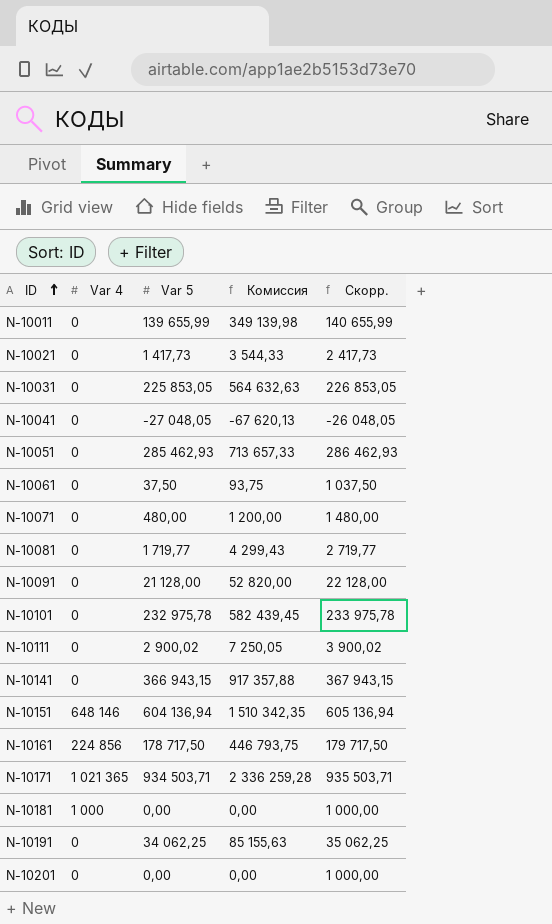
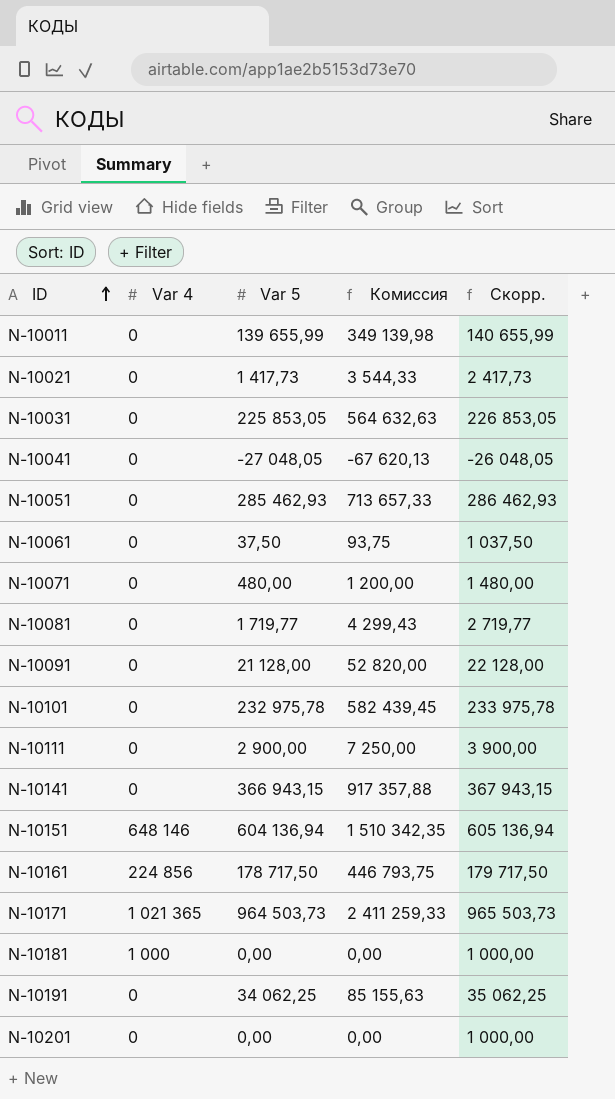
N-10111 | Var 5: 2 900,02 -> 2 900,00
N-10111 | Комиссия: 7 250,05 -> 7 250,00
N-10111 | Скорр.: 3 900,02 -> 3 900,00
N-10171 | Var 5: 934 503,71 -> 964 503,73
N-10171 | Комиссия: 2 336 259,28 -> 2 411 259,33
N-10171 | Скорр.: 935 503,71 -> 965 503,73

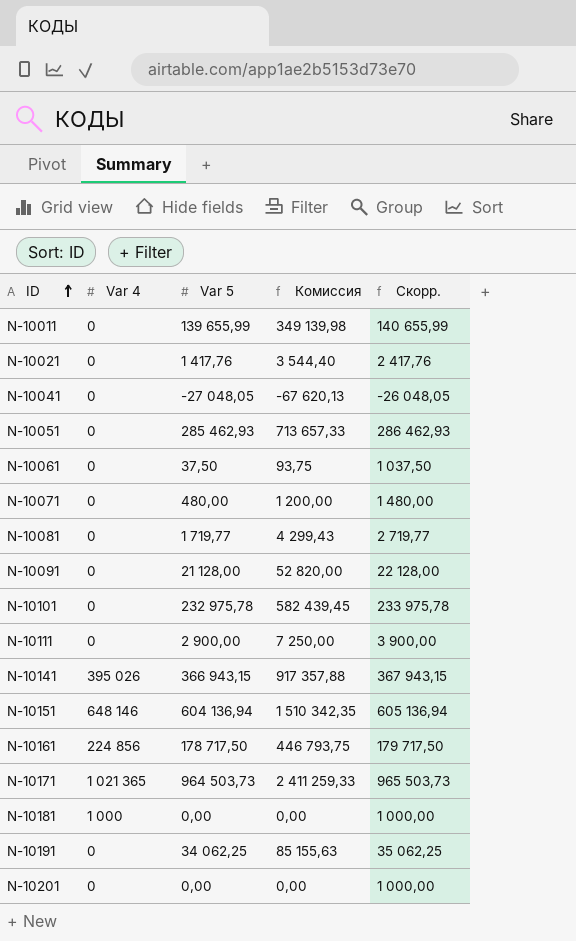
row N-10031: 0 | 225 853,05 | 564 632,63 | 226 853,05 -> none
N-10021 | Var 5: 1 417,73 -> 1 417,76
N-10021 | Комиссия: 3 544,33 -> 3 544,40
N-10021 | Скорр.: 2 417,73 -> 2 417,76
N-10141 | Var 4: 0 -> 395 026

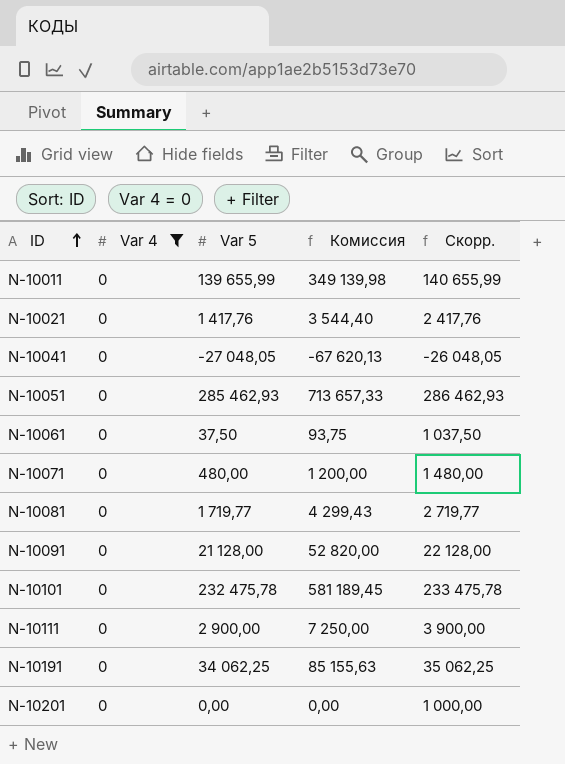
filter: none -> Var 4 = 0
N-10101 | Var 5: 232 975,78 -> 232 475,78
N-10101 | Комиссия: 582 439,45 -> 581 189,45
N-10101 | Скорр.: 233 975,78 -> 233 475,78

